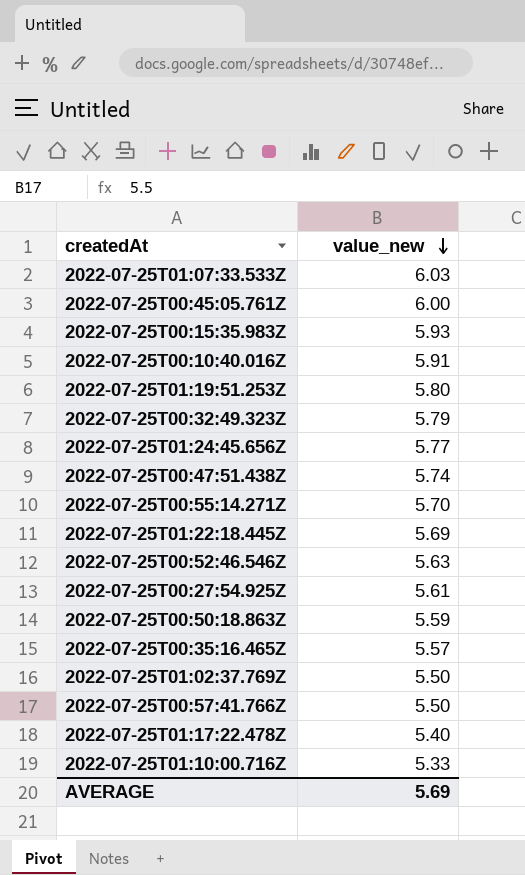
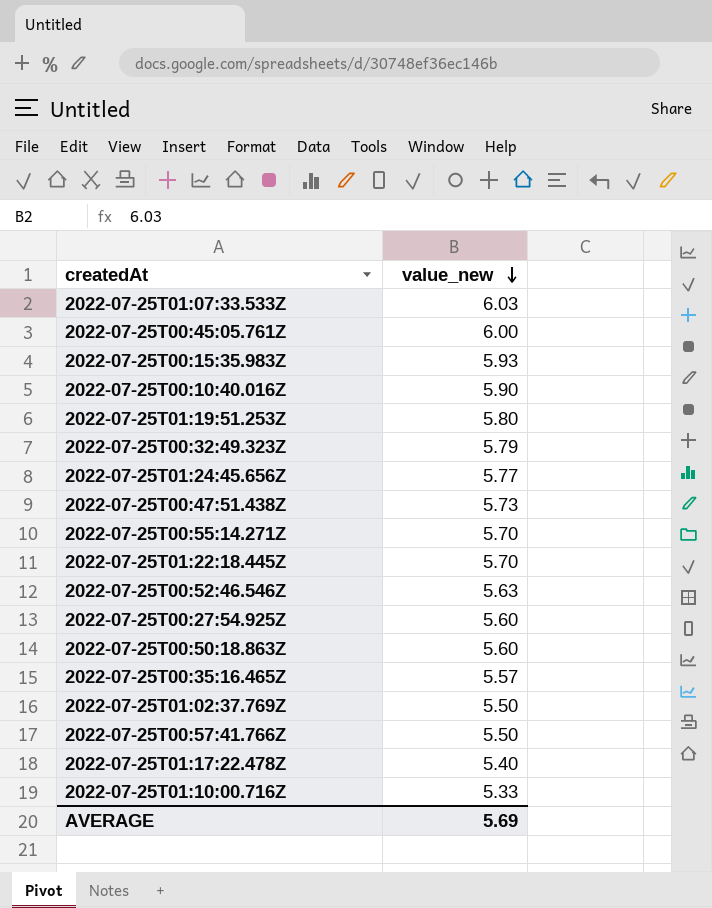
2022-07-25T00:10:40.016Z | value_new: 5.91 -> 5.90
2022-07-25T00:47:51.438Z | value_new: 5.74 -> 5.73
2022-07-25T01:22:18.445Z | value_new: 5.69 -> 5.70
2022-07-25T00:27:54.925Z | value_new: 5.61 -> 5.60
2022-07-25T00:50:18.863Z | value_new: 5.59 -> 5.60

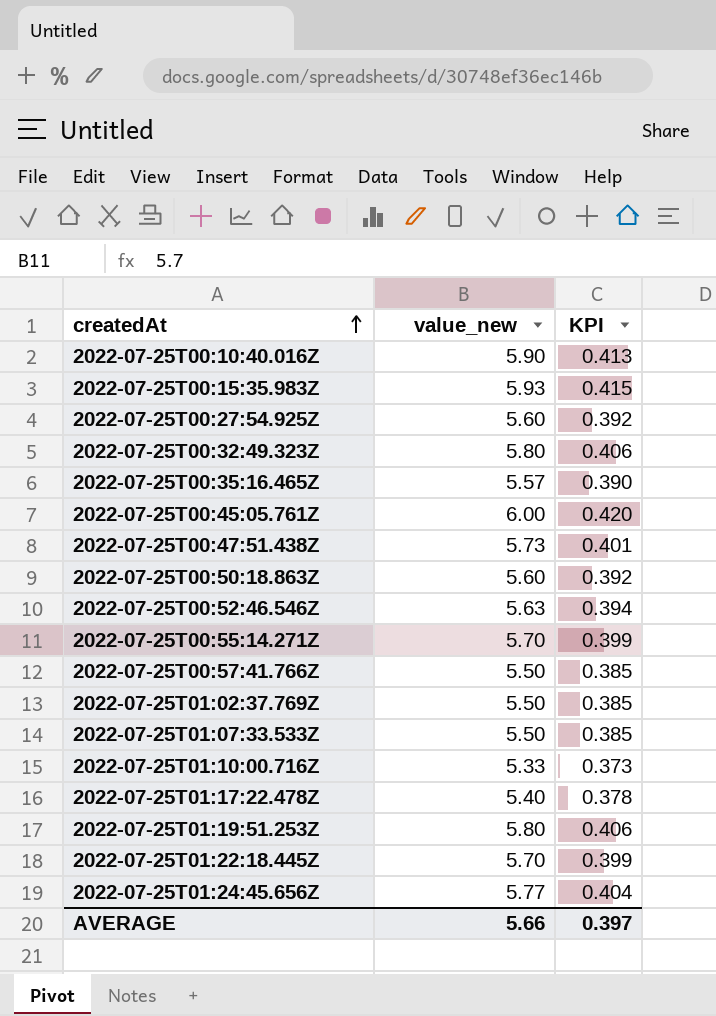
row order: value_new descending -> createdAt ascending
column KPI | formula: none -> [value_new] * 0.07
2022-07-25T00:32:49.323Z | value_new: 5.79 -> 5.80
2022-07-25T01:07:33.533Z | value_new: 6.03 -> 5.50
AVERAGE | value_new: 5.69 -> 5.66

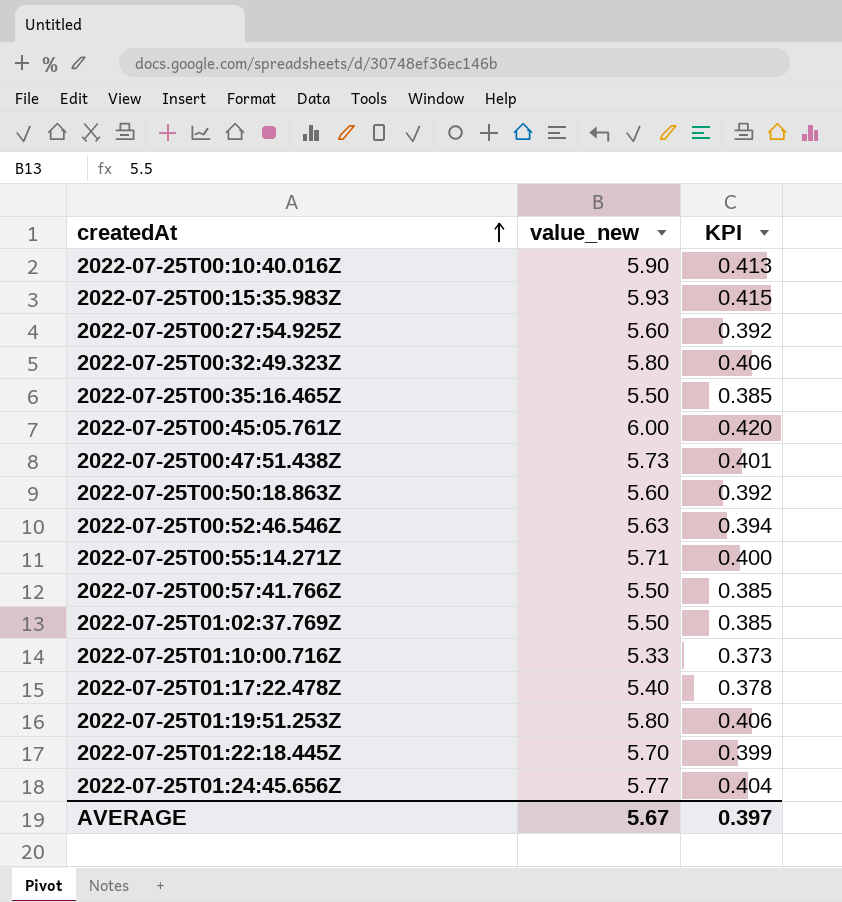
row 2022-07-25T01:07:33.533Z: 5.50 | 0.385 -> none
2022-07-25T00:35:16.465Z | value_new: 5.57 -> 5.50
2022-07-25T00:35:16.465Z | KPI: 0.390 -> 0.385
2022-07-25T00:55:14.271Z | value_new: 5.70 -> 5.71
2022-07-25T00:55:14.271Z | KPI: 0.399 -> 0.400
AVERAGE | value_new: 5.66 -> 5.67

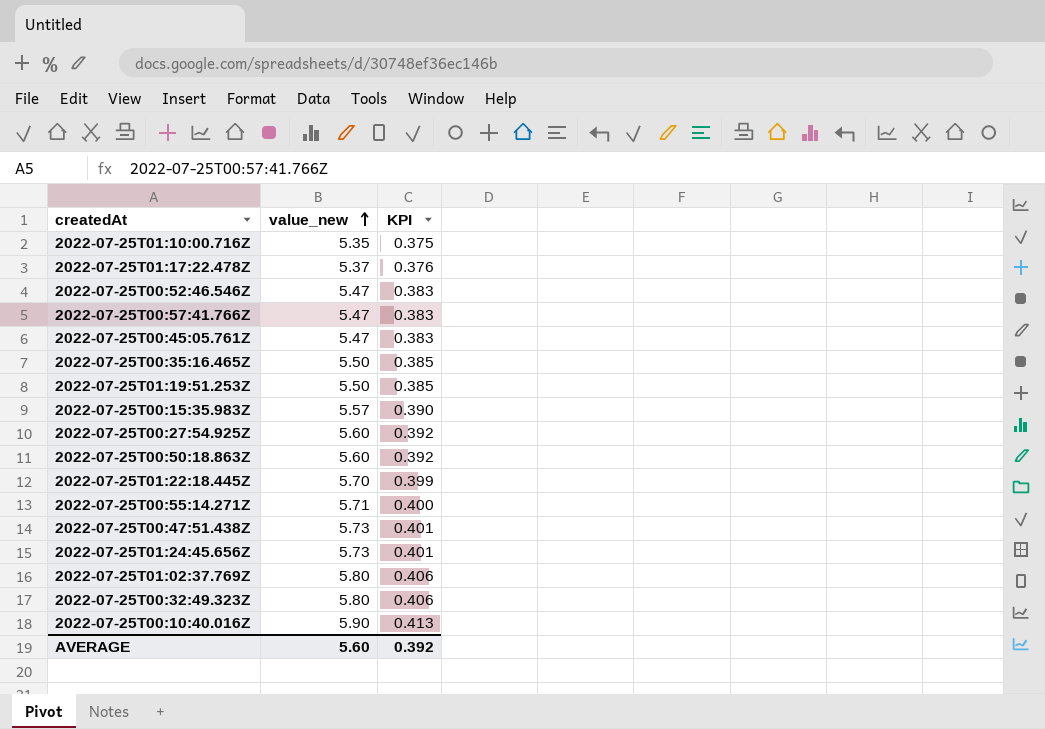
row order: createdAt ascending -> value_new ascending
2022-07-25T01:10:00.716Z | value_new: 5.33 -> 5.35
2022-07-25T01:10:00.716Z | KPI: 0.373 -> 0.375
2022-07-25T01:17:22.478Z | value_new: 5.40 -> 5.37
2022-07-25T01:17:22.478Z | KPI: 0.378 -> 0.376
2022-07-25T00:52:46.546Z | value_new: 5.63 -> 5.47
2022-07-25T00:52:46.546Z | KPI: 0.394 -> 0.383
2022-07-25T00:57:41.766Z | value_new: 5.50 -> 5.47
2022-07-25T00:57:41.766Z | KPI: 0.385 -> 0.383
2022-07-25T00:45:05.761Z | value_new: 6.00 -> 5.47
2022-07-25T00:45:05.761Z | KPI: 0.420 -> 0.383
2022-07-25T01:19:51.253Z | value_new: 5.80 -> 5.50
2022-07-25T01:19:51.253Z | KPI: 0.406 -> 0.385
2022-07-25T00:15:35.983Z | value_new: 5.93 -> 5.57
2022-07-25T00:15:35.983Z | KPI: 0.415 -> 0.390
2022-07-25T01:24:45.656Z | value_new: 5.77 -> 5.73
2022-07-25T01:24:45.656Z | KPI: 0.404 -> 0.401
2022-07-25T01:02:37.769Z | value_new: 5.50 -> 5.80
2022-07-25T01:02:37.769Z | KPI: 0.385 -> 0.406
AVERAGE | value_new: 5.67 -> 5.60
AVERAGE | KPI: 0.397 -> 0.392

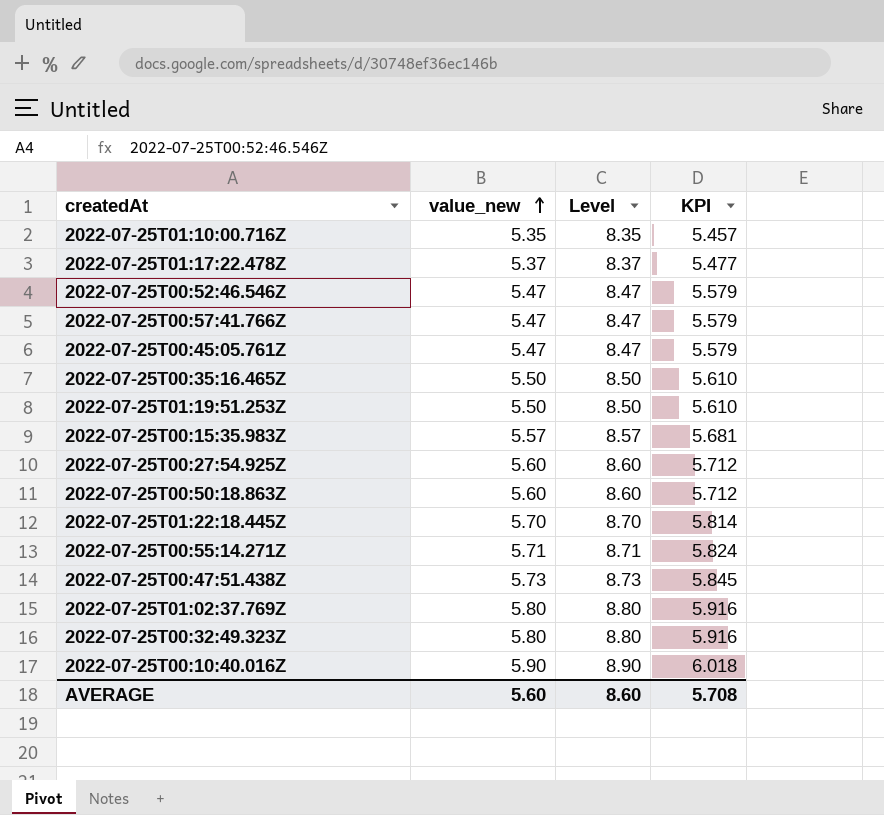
column Level | formula: none -> [value_new] + 3
column KPI | formula: [value_new] * 0.07 -> [value_new] * 1.02
row 2022-07-25T01:24:45.656Z: 5.73 | 0.401 -> none
AVERAGE | KPI: 0.392 -> 5.708

